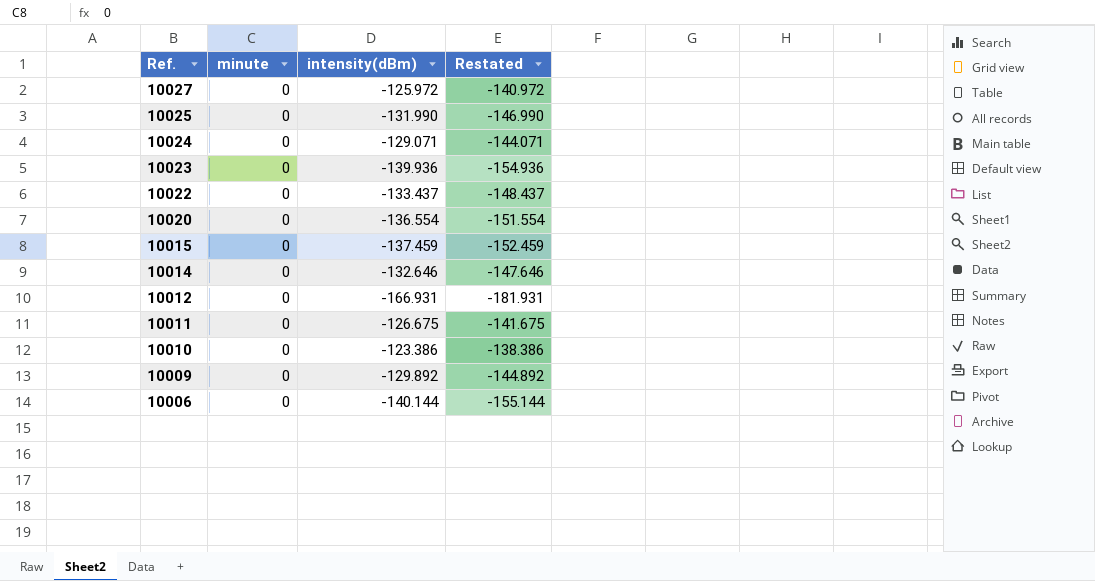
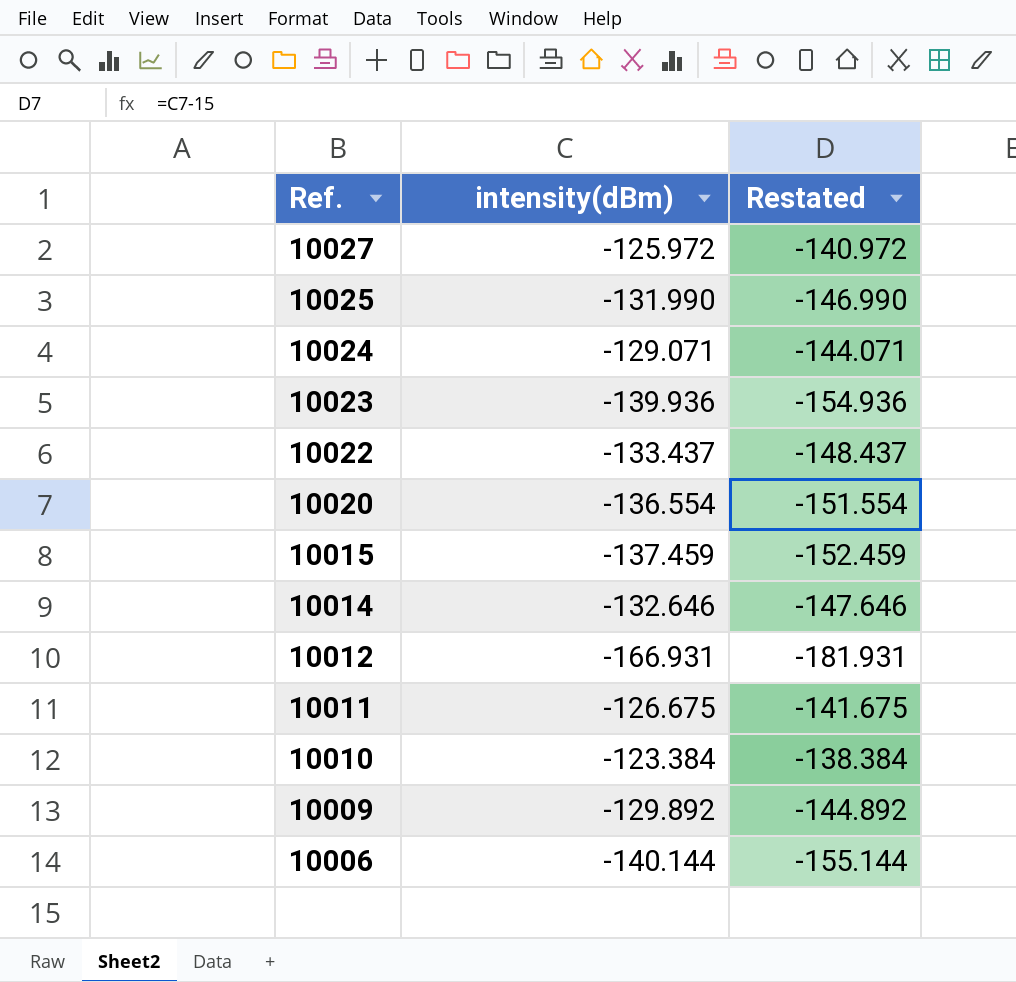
column minute | position: 2 -> none
10010 | intensity(dBm): -123.386 -> -123.384
10010 | Restated: -138.386 -> -138.384

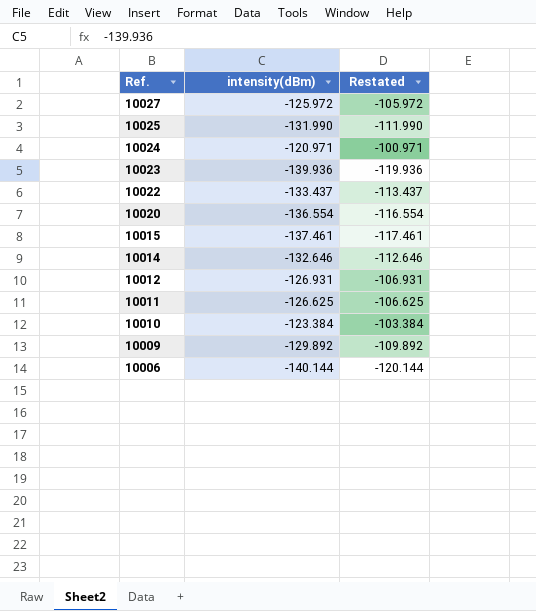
column Restated | formula: [intensity(dBm)] - 15 -> [intensity(dBm)] + 20
10024 | intensity(dBm): -129.071 -> -120.971
10015 | intensity(dBm): -137.459 -> -137.461
10012 | intensity(dBm): -166.931 -> -126.931
10011 | intensity(dBm): -126.675 -> -126.625

